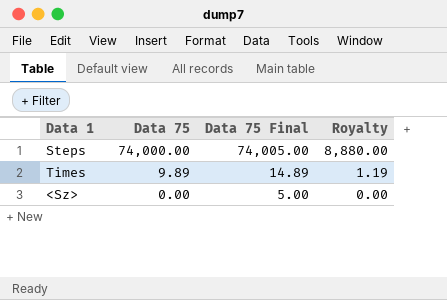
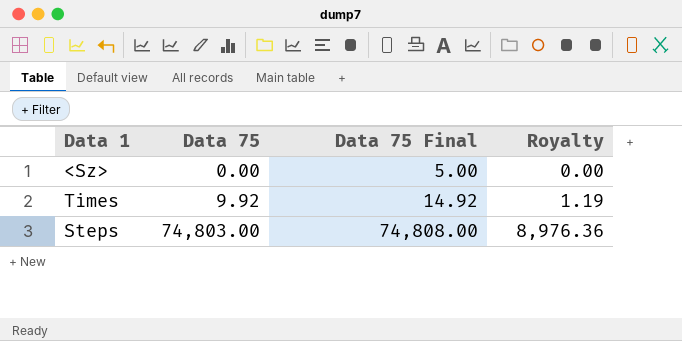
row order: Data 75 descending -> Data 75 ascending
Times | Data 75: 9.89 -> 9.92
Times | Data 75 Final: 14.89 -> 14.92
Steps | Data 75: 74,000.00 -> 74,803.00
Steps | Data 75 Final: 74,005.00 -> 74,808.00
Steps | Royalty: 8,880.00 -> 8,976.36

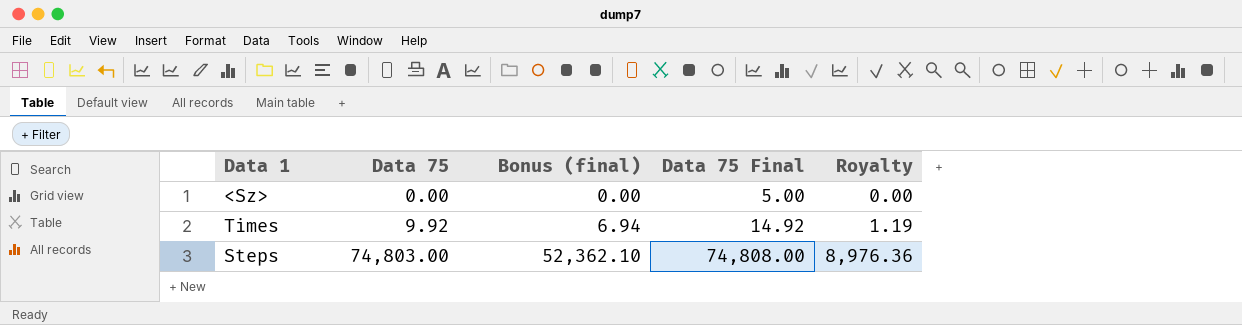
column Bonus (final) | formula: none -> [Data 75] * 0.7

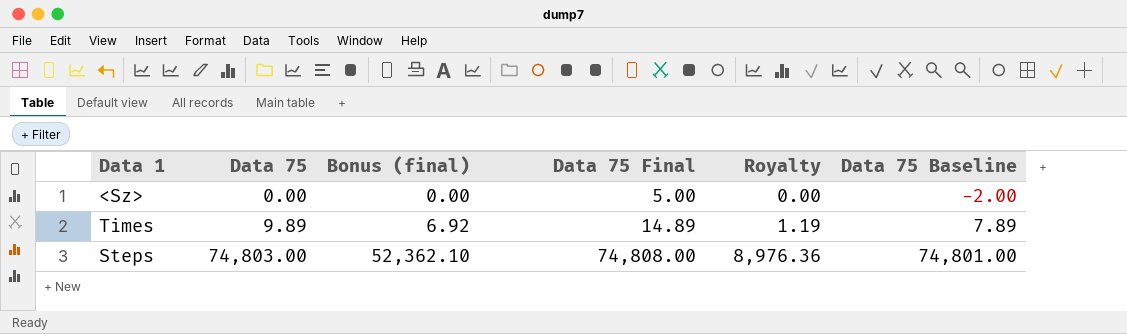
column Data 75 Baseline | formula: none -> [Data 75] - 2
Times | Data 75: 9.92 -> 9.89
Times | Bonus (final): 6.94 -> 6.92
Times | Data 75 Final: 14.92 -> 14.89

